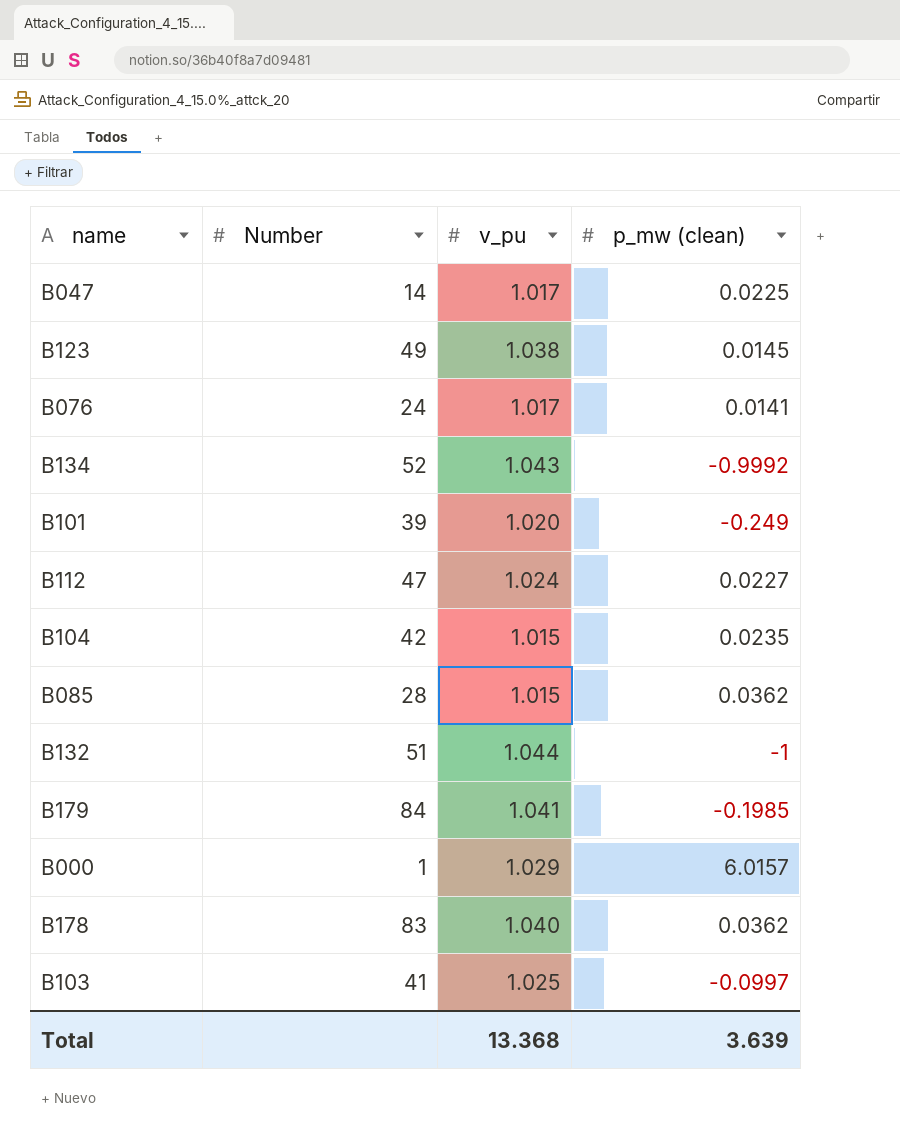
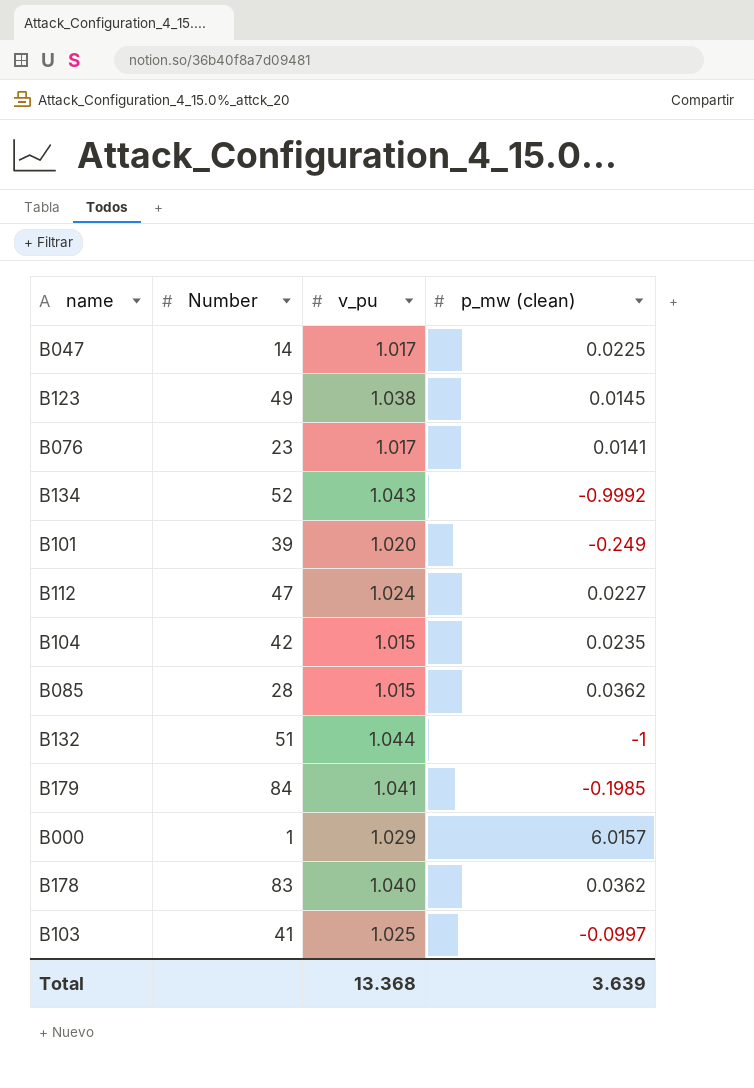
B076 | Number: 24 -> 23

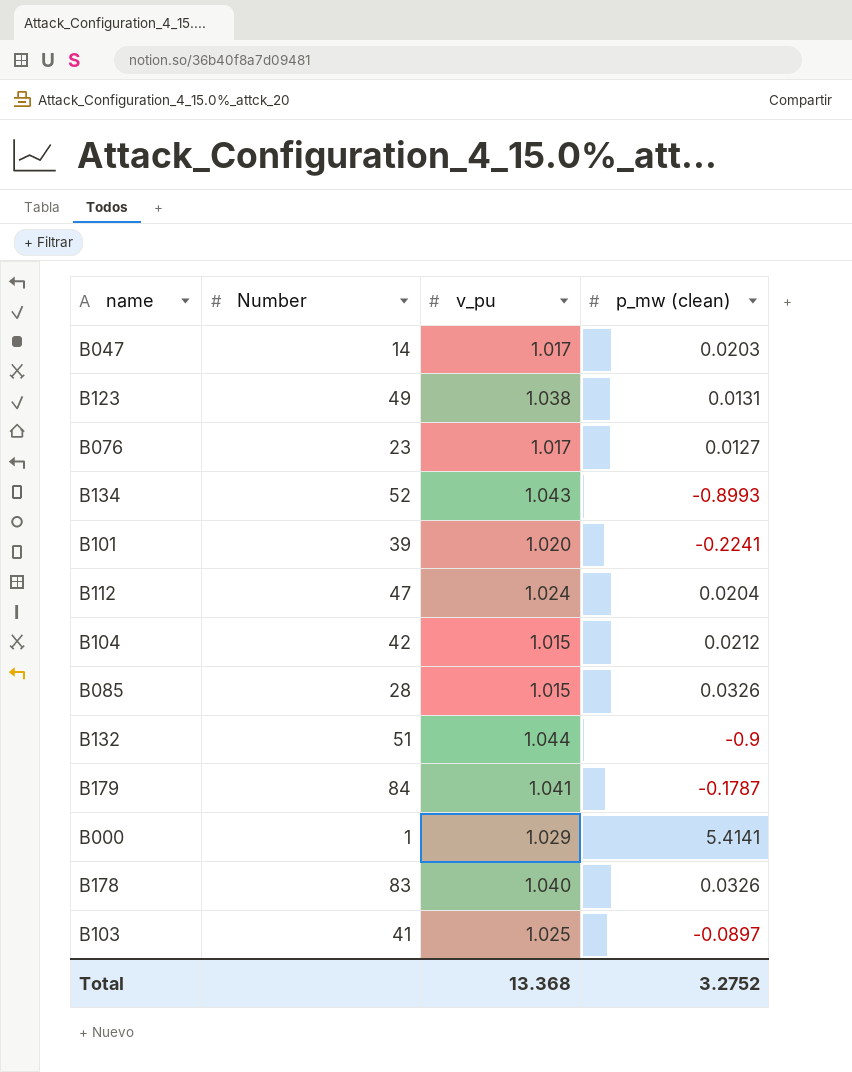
B047 | p_mw (clean): 0.0225 -> 0.0203
B123 | p_mw (clean): 0.0145 -> 0.0131
B076 | p_mw (clean): 0.0141 -> 0.0127
B134 | p_mw (clean): -0.9992 -> -0.8993
B101 | p_mw (clean): -0.249 -> -0.2241
B112 | p_mw (clean): 0.0227 -> 0.0204
B104 | p_mw (clean): 0.0235 -> 0.0212
B085 | p_mw (clean): 0.0362 -> 0.0326
B132 | p_mw (clean): -1 -> -0.9
B179 | p_mw (clean): -0.1985 -> -0.1787
B000 | p_mw (clean): 6.0157 -> 5.4141
B178 | p_mw (clean): 0.0362 -> 0.0326
B103 | p_mw (clean): -0.0997 -> -0.0897
Total | p_mw (clean): 3.639 -> 3.2752

